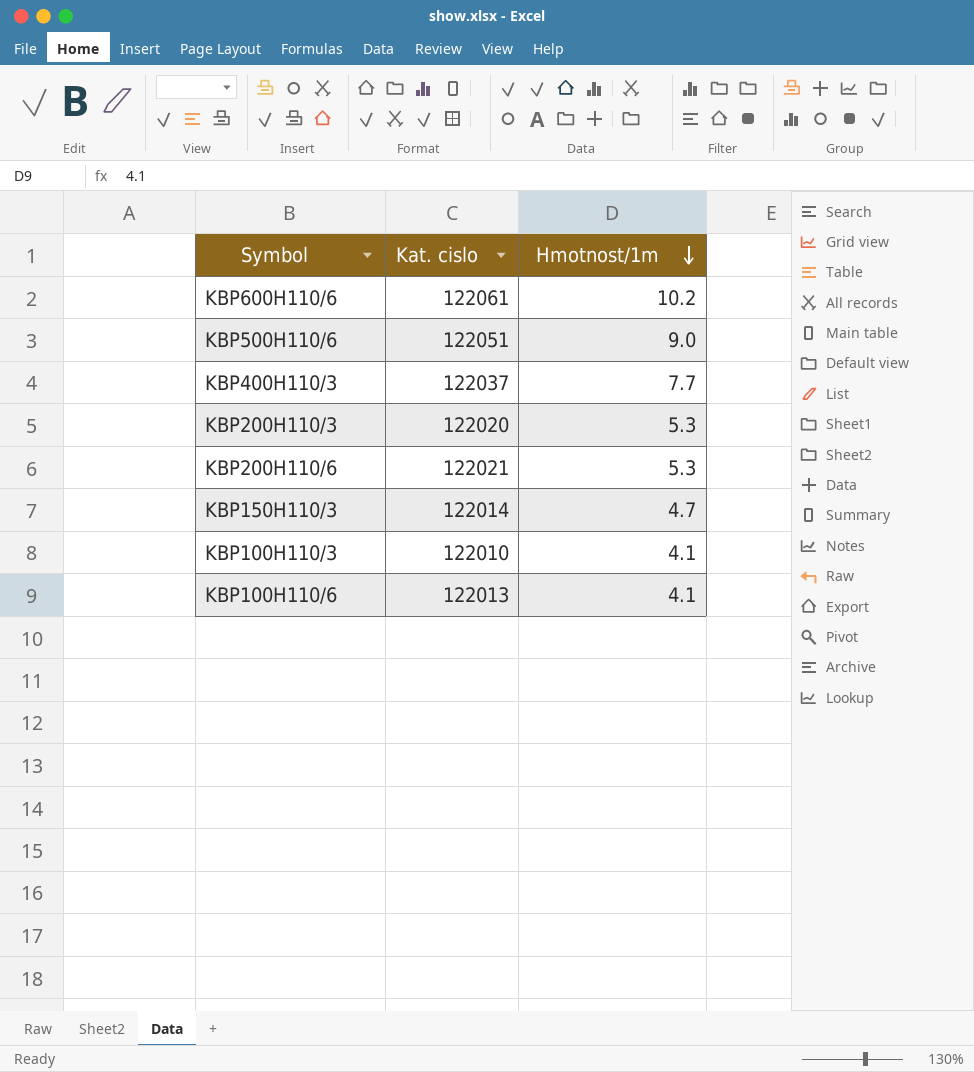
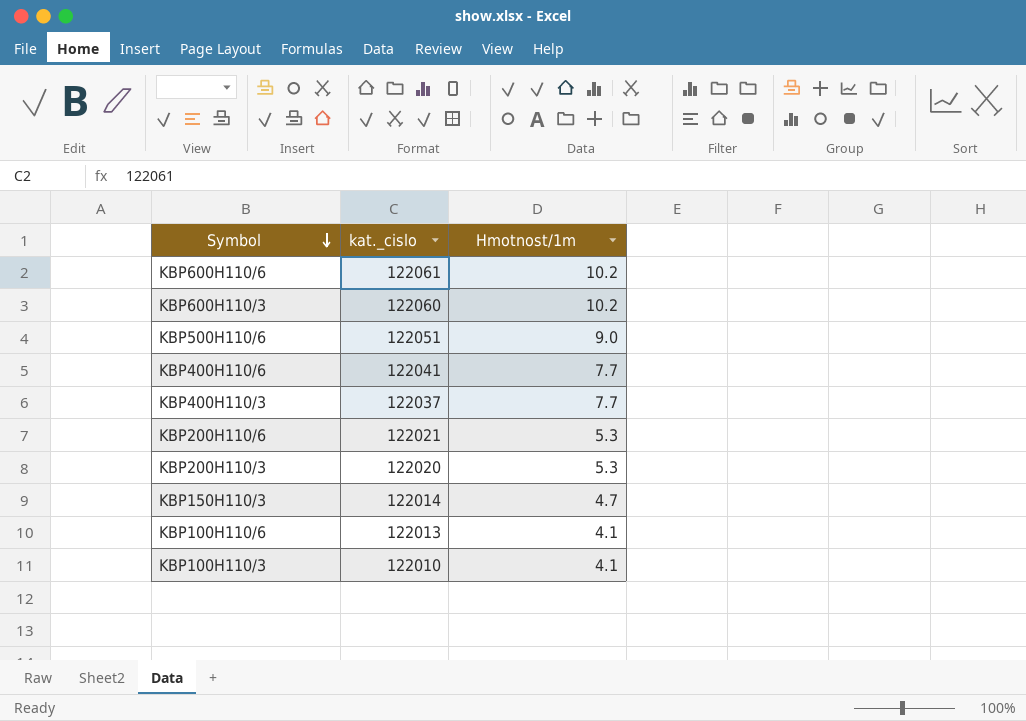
row order: Hmotnost/1m descending -> Symbol descending
column name: Kat. cislo -> kat._cislo
row KBP600H110/3: none -> 122060 | 10.2
row KBP400H110/6: none -> 122041 | 7.7

